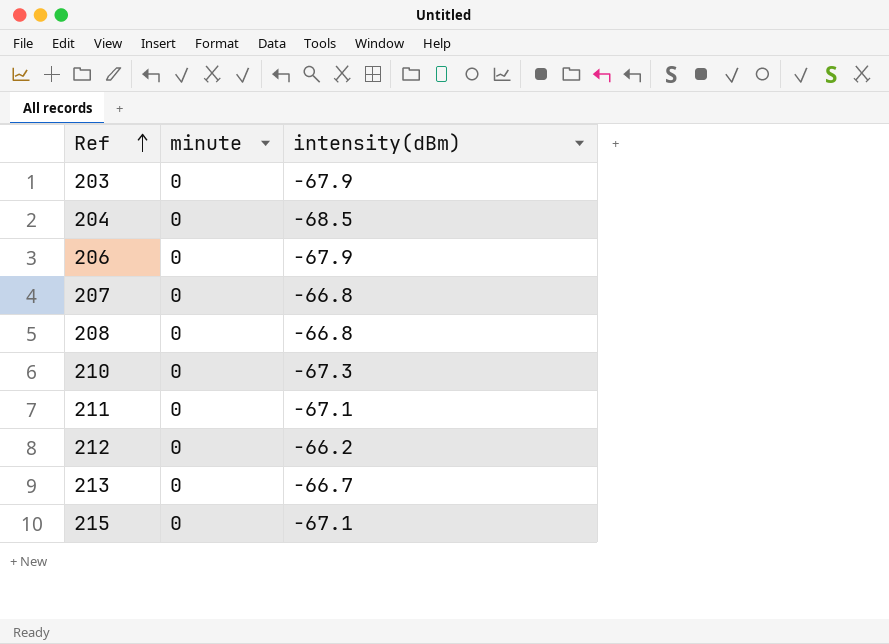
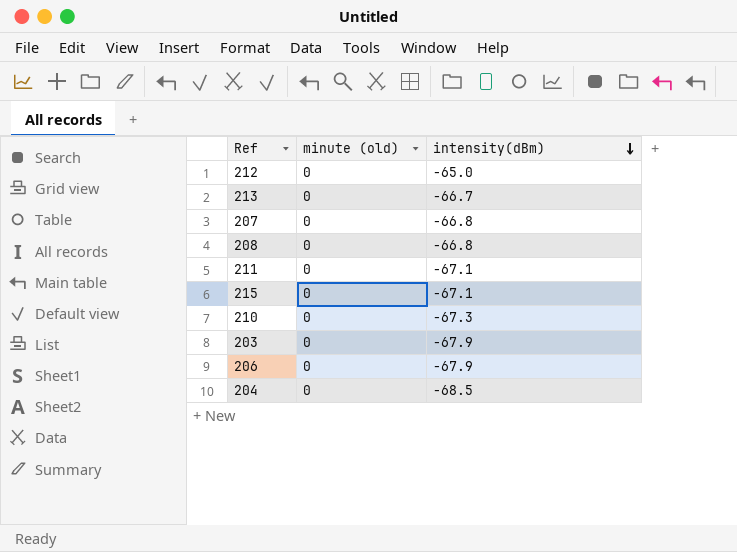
row order: Ref ascending -> intensity(dBm) descending
column name: minute -> minute (old)
212 | intensity(dBm): -66.2 -> -65.0

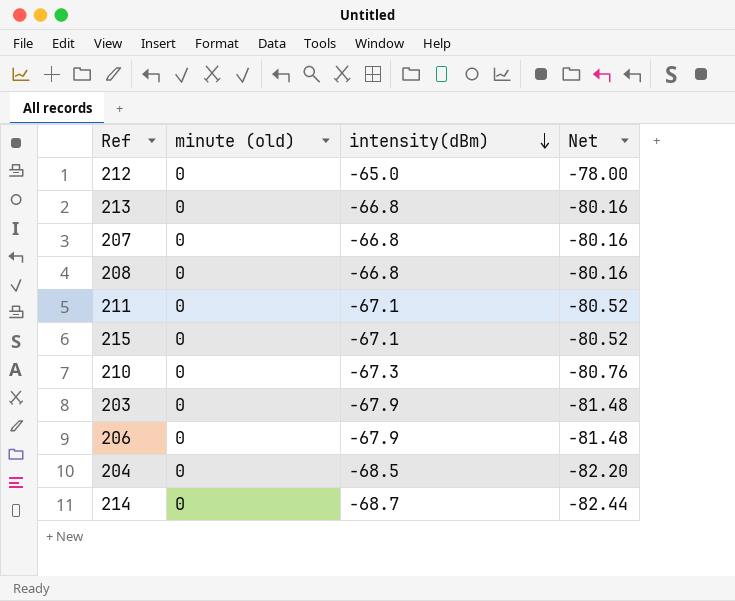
column Net | formula: none -> [intensity(dBm)] * 1.2
213 | intensity(dBm): -66.7 -> -66.8
row 214: none -> 0 | -68.7 | -82.44

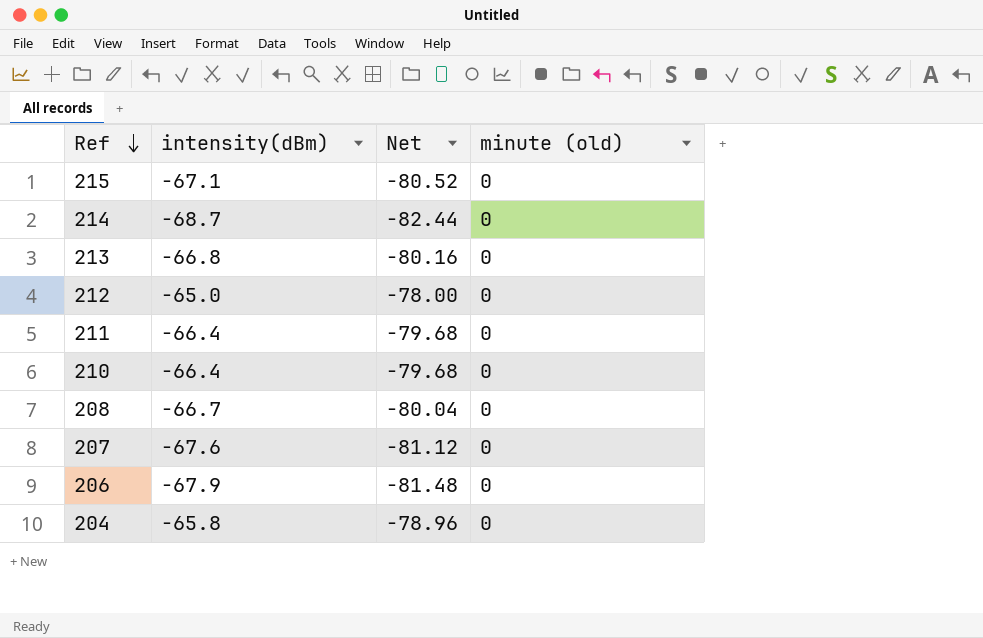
row order: intensity(dBm) descending -> Ref descending
column minute (old) | position: 2 -> 4
row 203: 0 | -67.9 | -81.48 -> none
211 | intensity(dBm): -67.1 -> -66.4
211 | Net: -80.52 -> -79.68
210 | intensity(dBm): -67.3 -> -66.4
210 | Net: -80.76 -> -79.68
208 | intensity(dBm): -66.8 -> -66.7
208 | Net: -80.16 -> -80.04
207 | intensity(dBm): -66.8 -> -67.6
207 | Net: -80.16 -> -81.12
204 | intensity(dBm): -68.5 -> -65.8
204 | Net: -82.20 -> -78.96

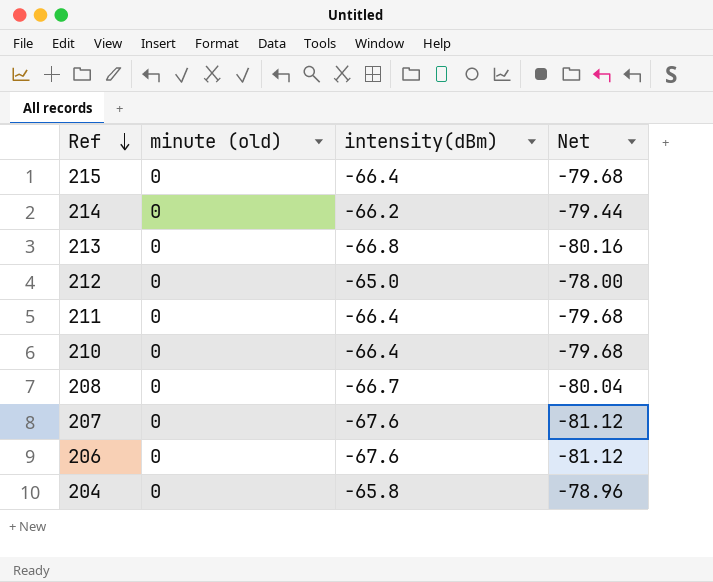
column minute (old) | position: 4 -> 2
215 | intensity(dBm): -67.1 -> -66.4
215 | Net: -80.52 -> -79.68
214 | intensity(dBm): -68.7 -> -66.2
214 | Net: -82.44 -> -79.44
206 | intensity(dBm): -67.9 -> -67.6
206 | Net: -81.48 -> -81.12

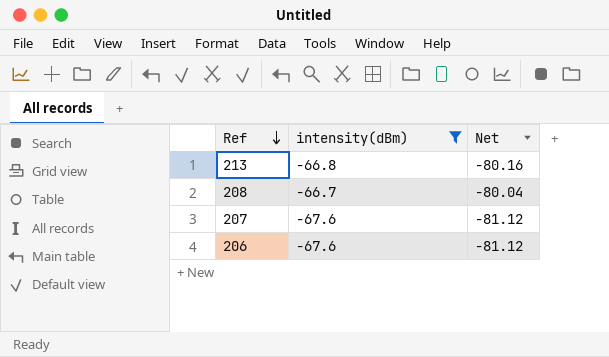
filter: none -> intensity(dBm) <= -66.7
column minute (old) | position: 2 -> none

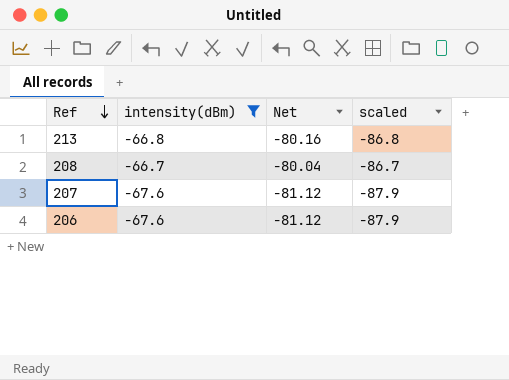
column scaled | formula: none -> [intensity(dBm)] * 1.3

